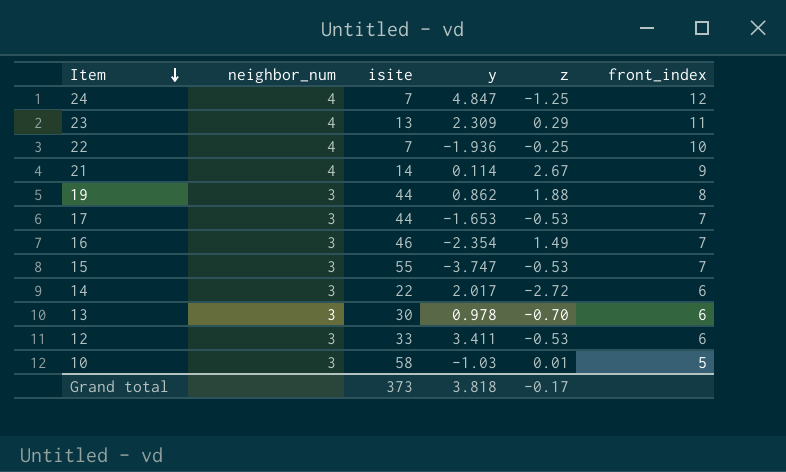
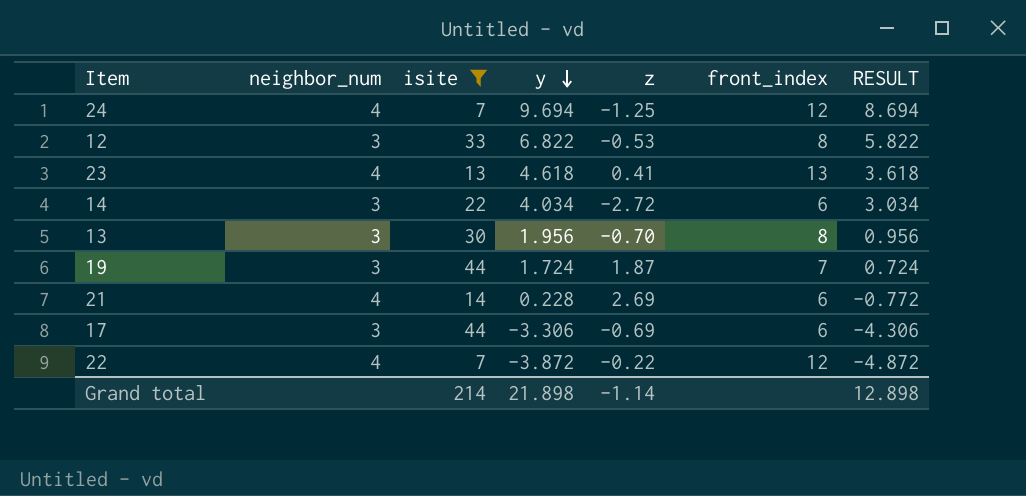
filter: none -> isite <= 44
row order: Item descending -> y descending
column RESULT | formula: none -> [y] - 1
24 | y: 4.847 -> 9.694
12 | y: 3.411 -> 6.822
12 | front_index: 6 -> 8
23 | y: 2.309 -> 4.618
23 | z: 0.29 -> 0.41
23 | front_index: 11 -> 13
14 | y: 2.017 -> 4.034
13 | y: 0.978 -> 1.956
13 | front_index: 6 -> 8
19 | y: 0.862 -> 1.724
19 | z: 1.88 -> 1.87
19 | front_index: 8 -> 7
21 | y: 0.114 -> 0.228
21 | z: 2.67 -> 2.69
21 | front_index: 9 -> 6
17 | y: -1.653 -> -3.306
17 | z: -0.53 -> -0.69
17 | front_index: 7 -> 6
22 | y: -1.936 -> -3.872
22 | z: -0.25 -> -0.22
22 | front_index: 10 -> 12
Grand total | isite: 373 -> 214
Grand total | y: 3.818 -> 21.898
Grand total | z: -0.17 -> -1.14

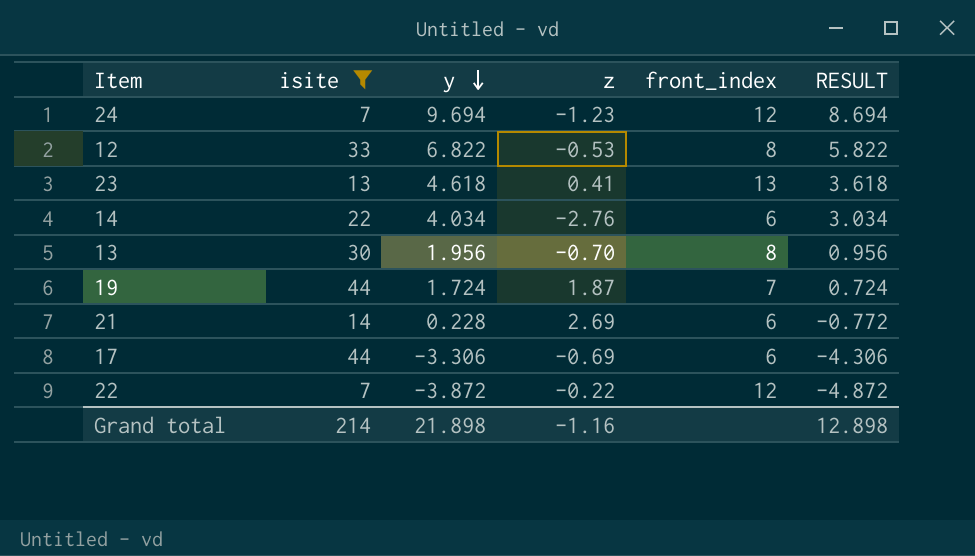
column neighbor_num | position: 2 -> none
24 | z: -1.25 -> -1.23
14 | z: -2.72 -> -2.76
Grand total | z: -1.14 -> -1.16

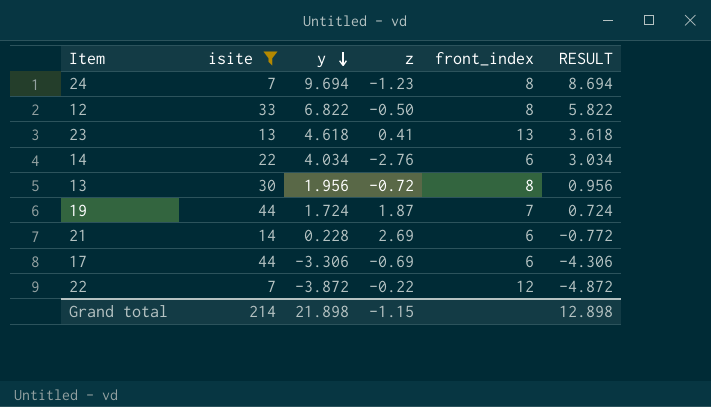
24 | front_index: 12 -> 8
12 | z: -0.53 -> -0.50
13 | z: -0.70 -> -0.72
Grand total | z: -1.16 -> -1.15

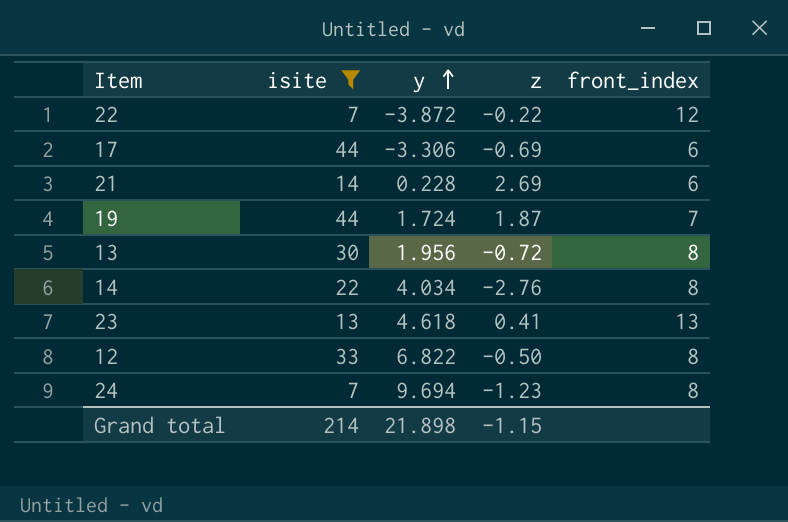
row order: y descending -> y ascending
column RESULT | formula: [y] - 1 -> none
14 | front_index: 6 -> 8

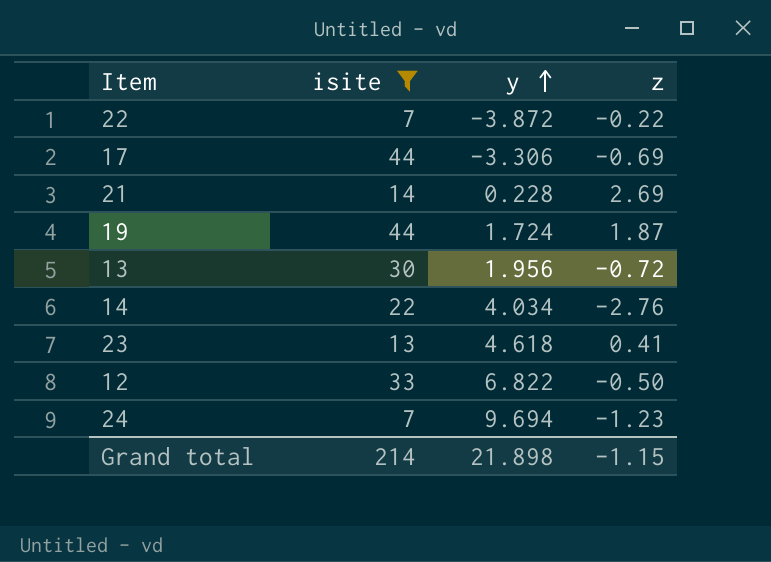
column front_index | position: 5 -> none

